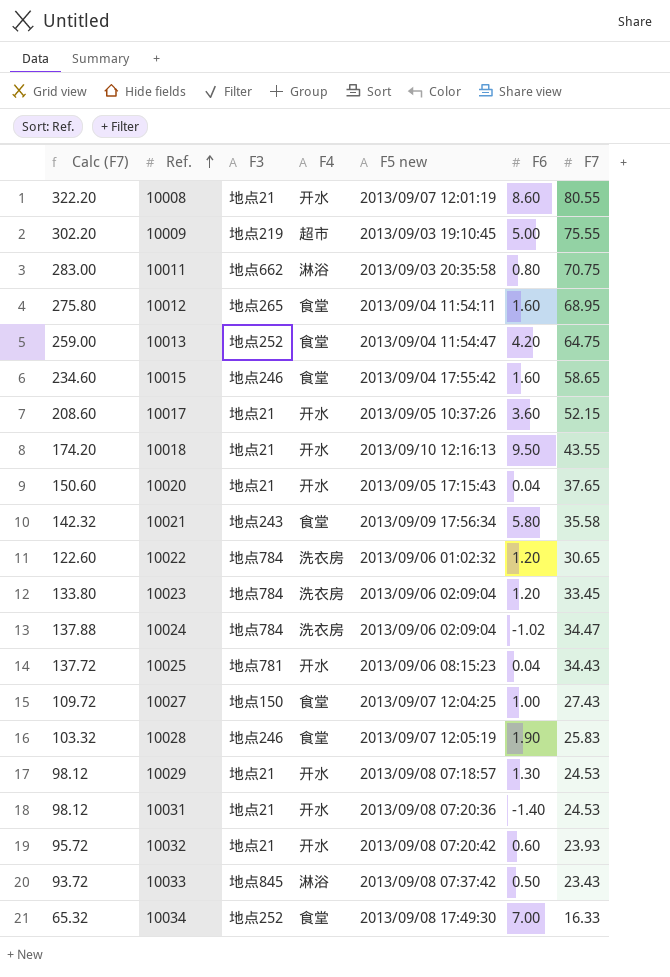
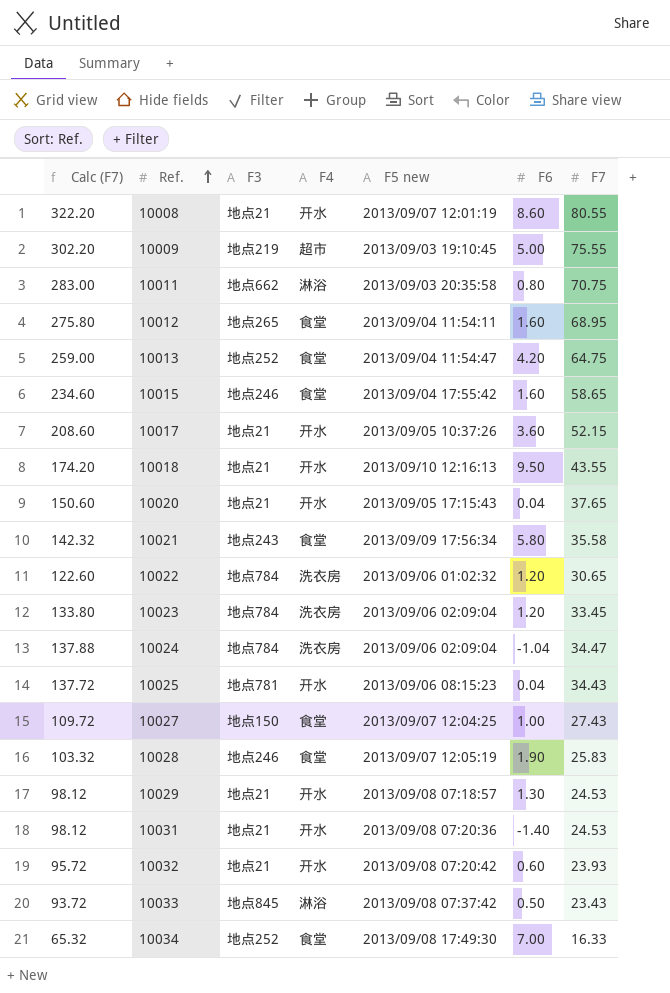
10024 | F6: -1.02 -> -1.04

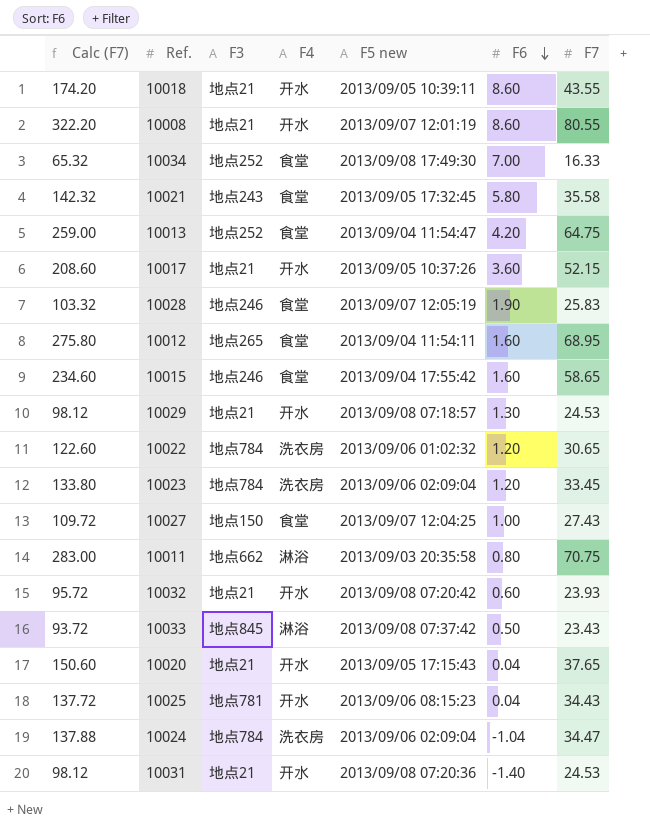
row order: Ref. ascending -> F6 descending
row 10009: 302.20 | 地点219 | 超市 | 2013/09/03 19:10:45 | 5.00 | 75.55 -> none
10018 | F5 new: 2013/09/10 12:16:13 -> 2013/09/05 10:39:11
10018 | F6: 9.50 -> 8.60
10021 | F5 new: 2013/09/09 17:56:34 -> 2013/09/05 17:32:45

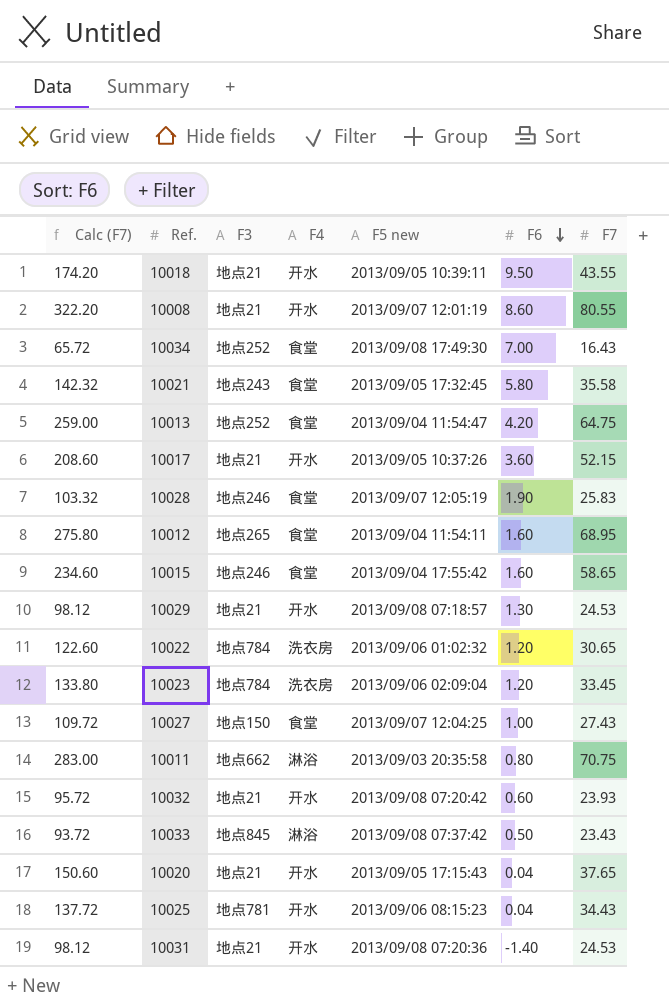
row 10024: 137.88 | 地点784 | 洗衣房 | 2013/09/06 02:09:04 | -1.04 | 34.47 -> none
10018 | F6: 8.60 -> 9.50
10034 | Calc (F7): 65.32 -> 65.72
10034 | F7: 16.33 -> 16.43

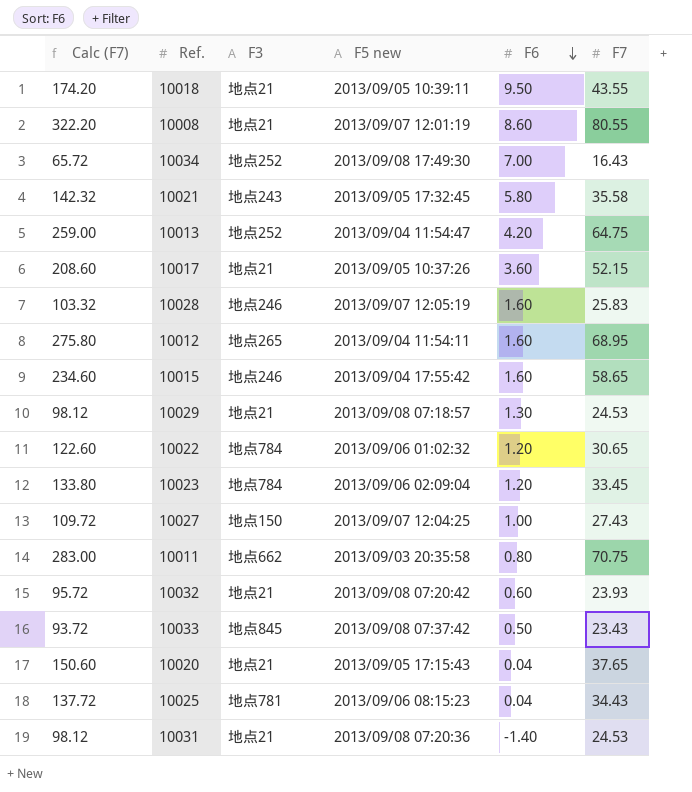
column F4 | position: 4 -> none
10028 | F6: 1.90 -> 1.60

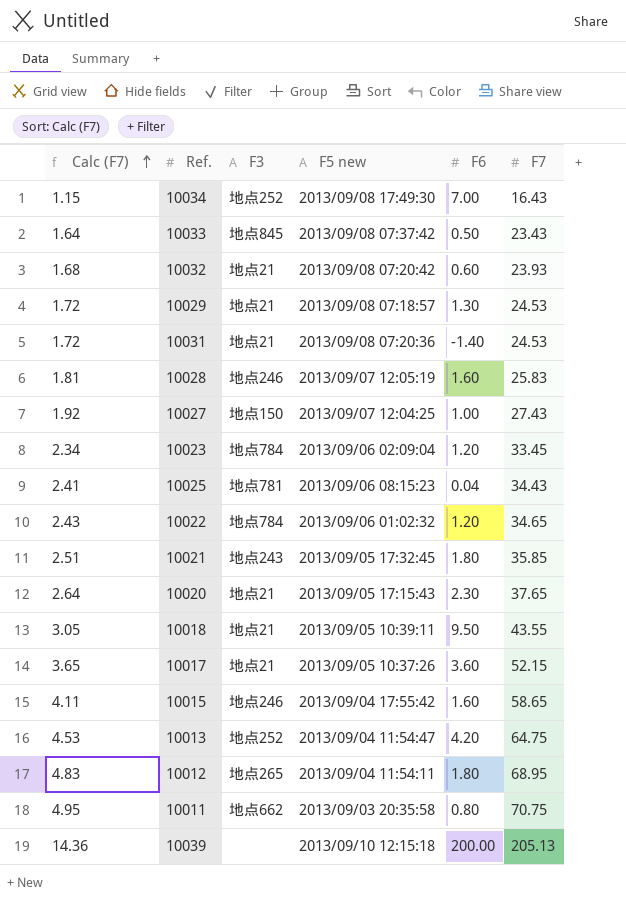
row order: F6 descending -> Calc (F7) ascending
column Calc (F7) | formula: [F7] * 4 -> [F7] * 0.07
row 10008: 322.20 | 地点21 | 2013/09/07 12:01:19 | 8.60 | 80.55 -> none
10022 | F7: 30.65 -> 34.65
10021 | F6: 5.80 -> 1.80
10021 | F7: 35.58 -> 35.85
10020 | F6: 0.04 -> 2.30
10012 | F6: 1.60 -> 1.80
row 10039: none -> 14.36 | none | 2013/09/10 12:15:18 | 200.00 | 205.13

